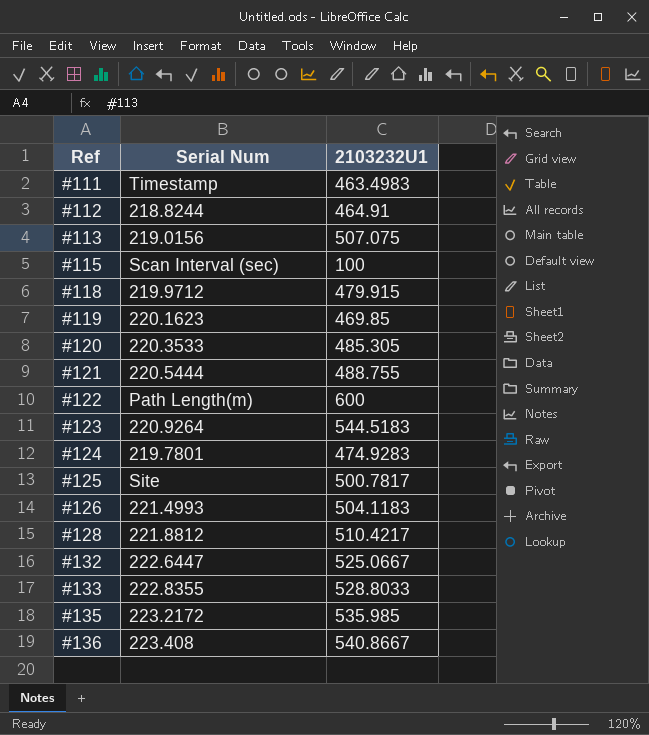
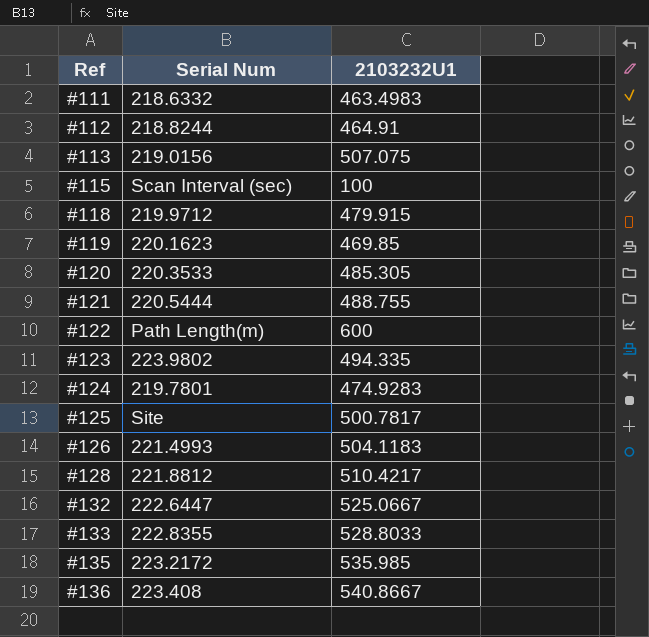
#111 | Serial Num: Timestamp -> 218.6332
#123 | Serial Num: 220.9264 -> 223.9802
#123 | 2103232U1: 544.5183 -> 494.335

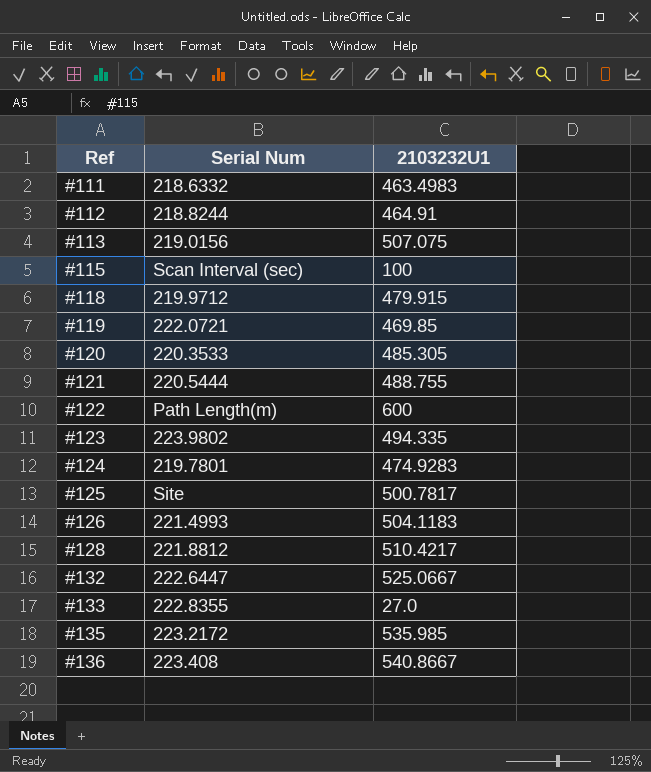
#119 | Serial Num: 220.1623 -> 222.0721
#133 | 2103232U1: 528.8033 -> 27.0

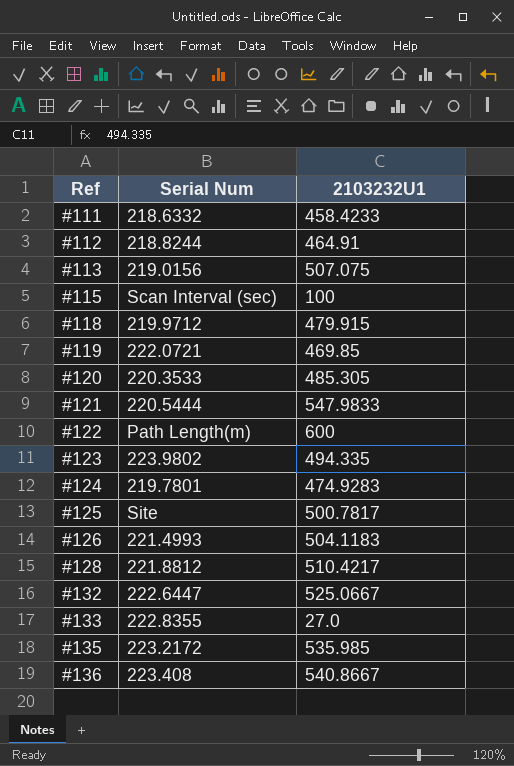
#111 | 2103232U1: 463.4983 -> 458.4233
#121 | 2103232U1: 488.755 -> 547.9833

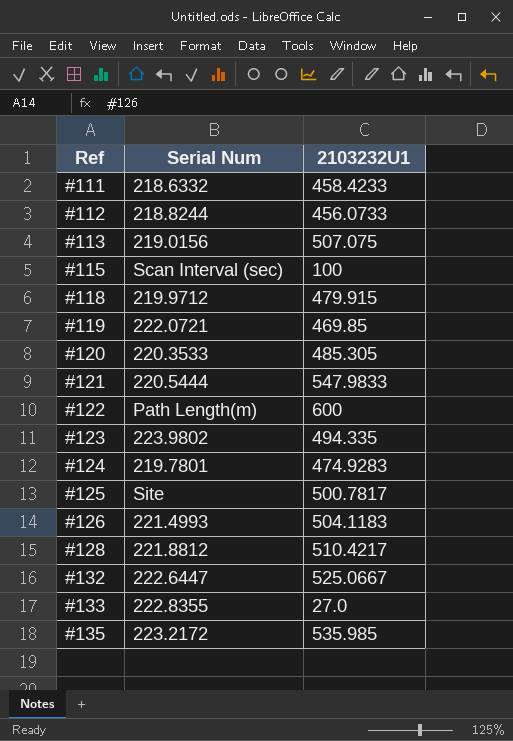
row #136: 223.408 | 540.8667 -> none
#112 | 2103232U1: 464.91 -> 456.0733

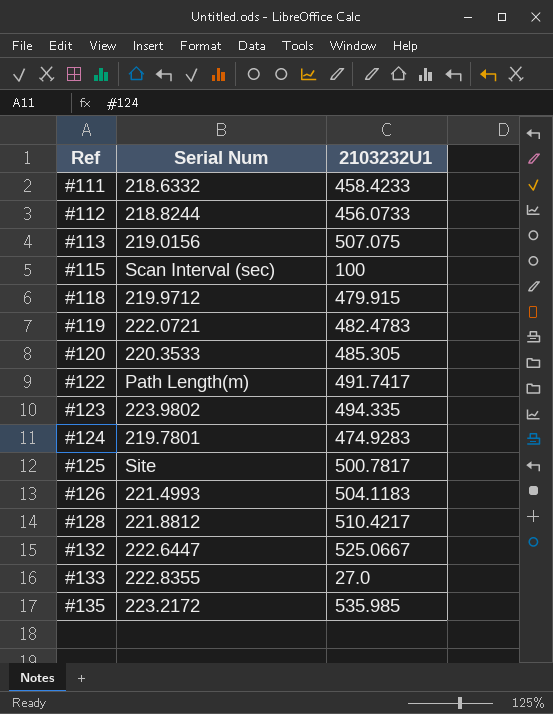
row #121: 220.5444 | 547.9833 -> none
#119 | 2103232U1: 469.85 -> 482.4783
#122 | 2103232U1: 600 -> 491.7417

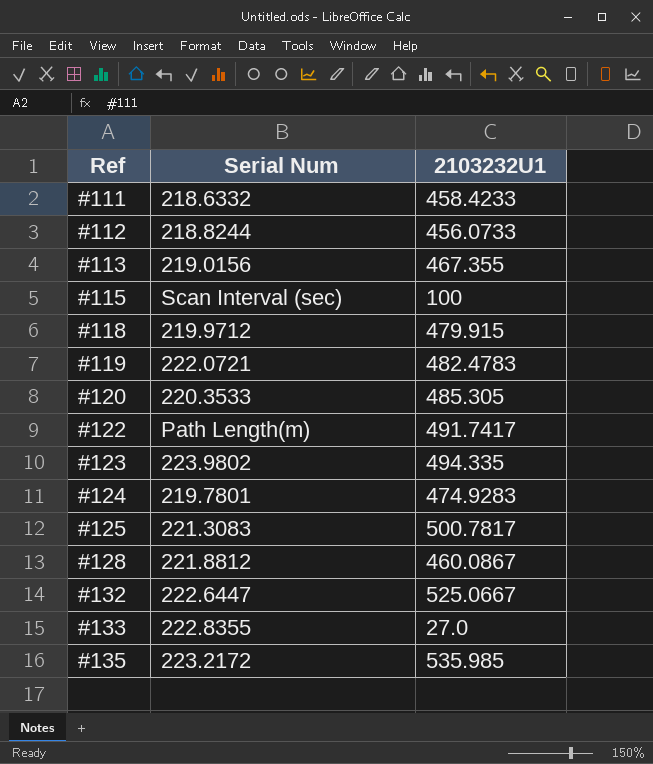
row #126: 221.4993 | 504.1183 -> none
#113 | 2103232U1: 507.075 -> 467.355
#125 | Serial Num: Site -> 221.3083
#128 | 2103232U1: 510.4217 -> 460.0867

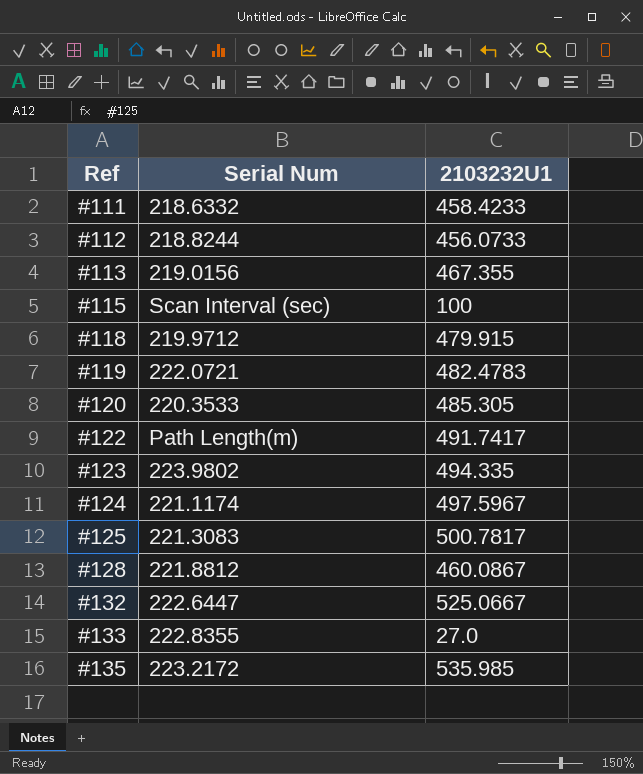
#124 | Serial Num: 219.7801 -> 221.1174
#124 | 2103232U1: 474.9283 -> 497.5967

